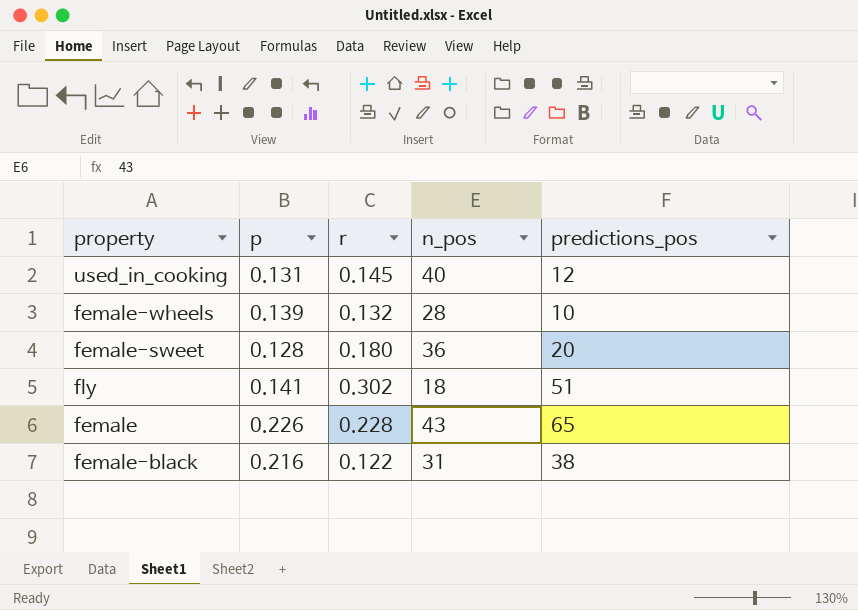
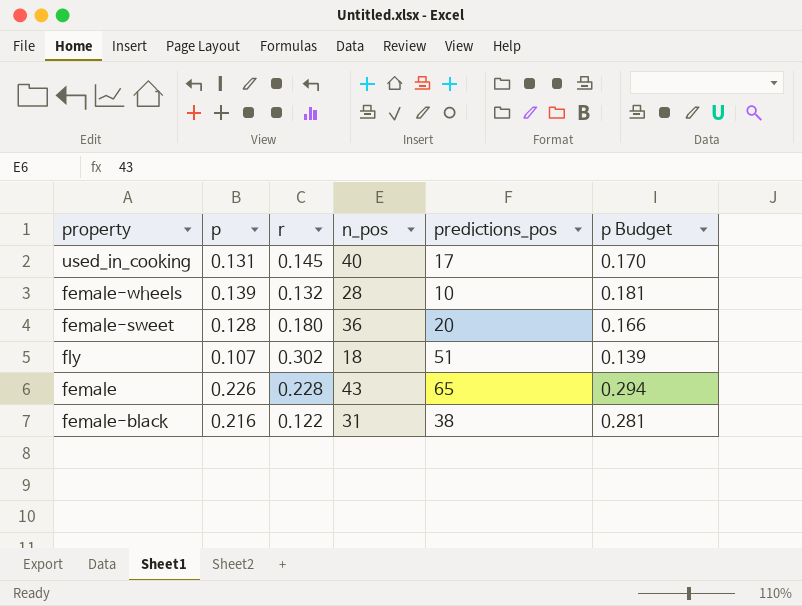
column p Budget | formula: none -> [p] * 1.3
used_in_cooking | predictions_pos: 12 -> 17
fly | p: 0.141 -> 0.107

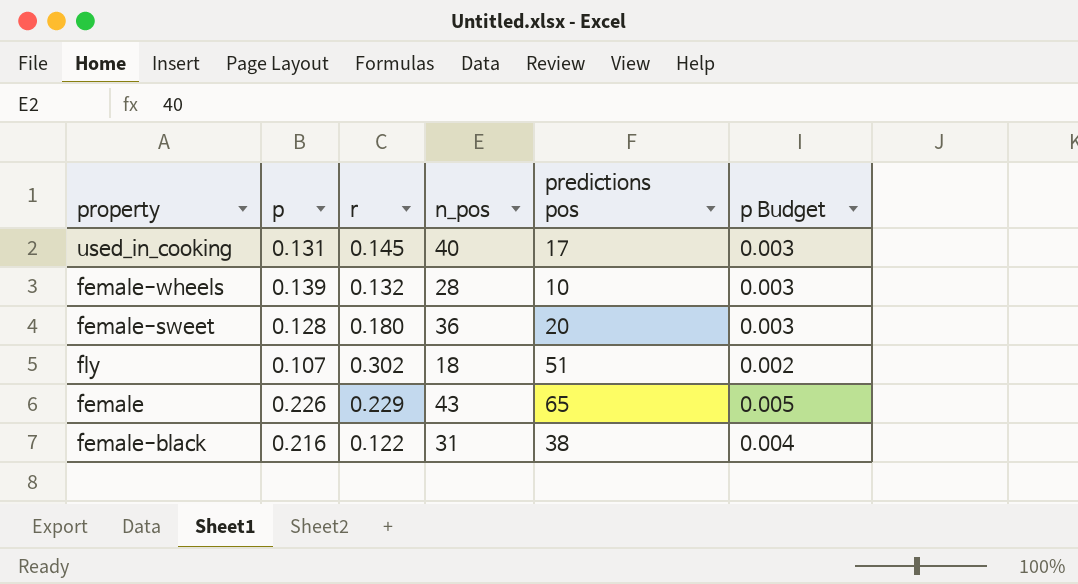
column name: predictions_pos -> predictions pos
column p Budget | formula: [p] * 1.3 -> [p] * 0.02
female | r: 0.228 -> 0.229

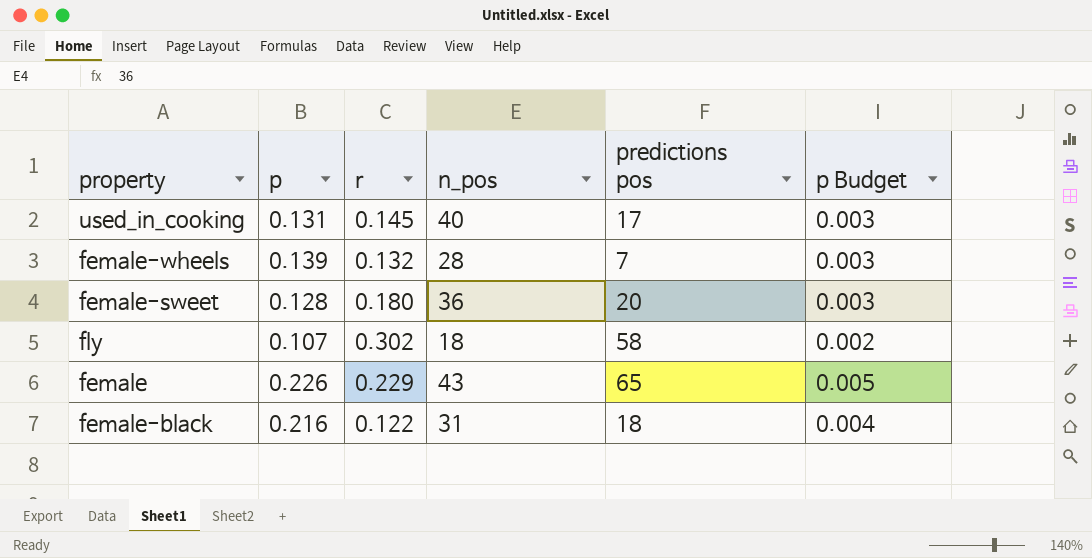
female-wheels | predictions pos: 10 -> 7
fly | predictions pos: 51 -> 58
female-black | predictions pos: 38 -> 18

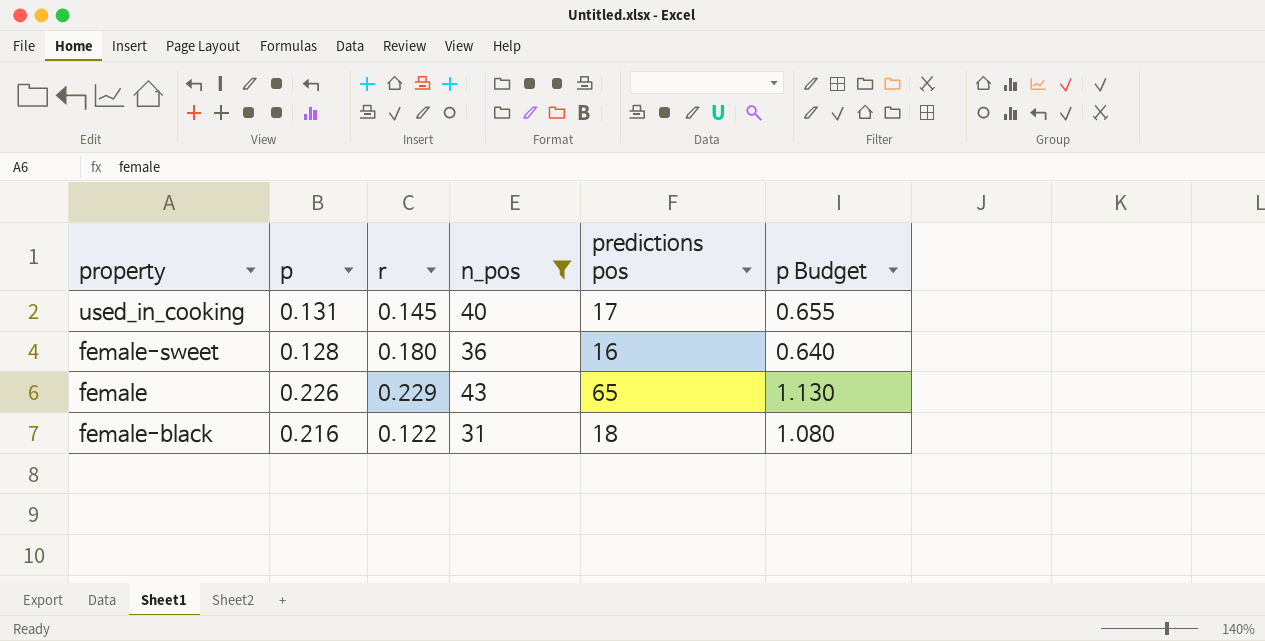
filter: none -> n_pos >= 31
column p Budget | formula: [p] * 0.02 -> [p] * 5
female-sweet | predictions pos: 20 -> 16

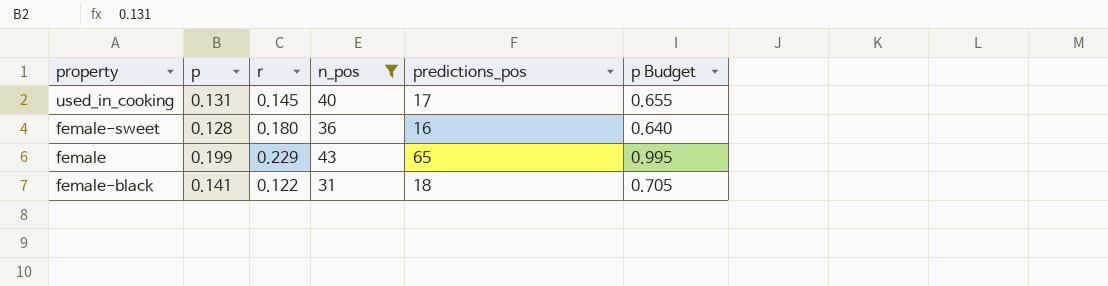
column name: predictions pos -> predictions_pos
female | p: 0.226 -> 0.199
female | p Budget: 1.130 -> 0.995
female-black | p: 0.216 -> 0.141
female-black | p Budget: 1.080 -> 0.705

